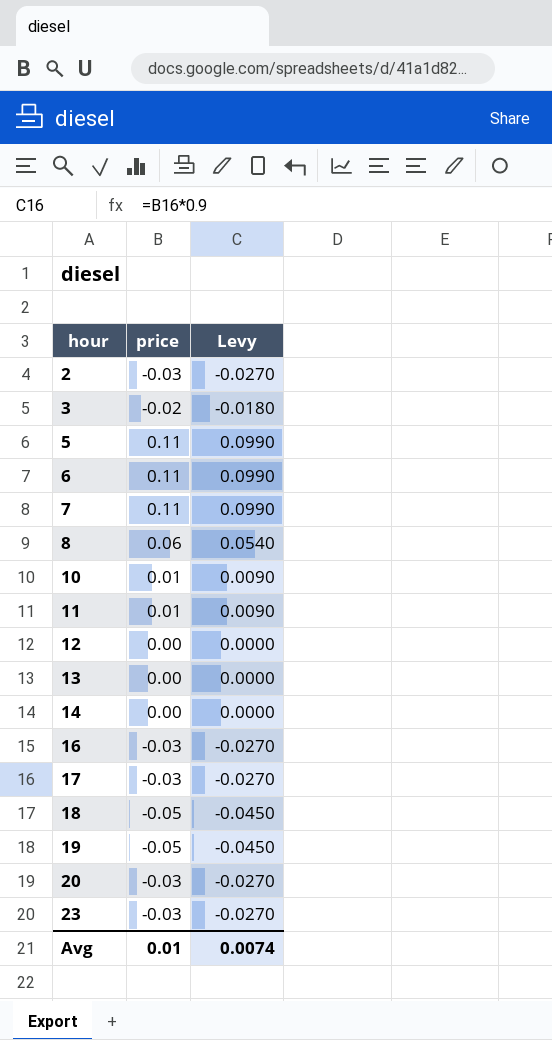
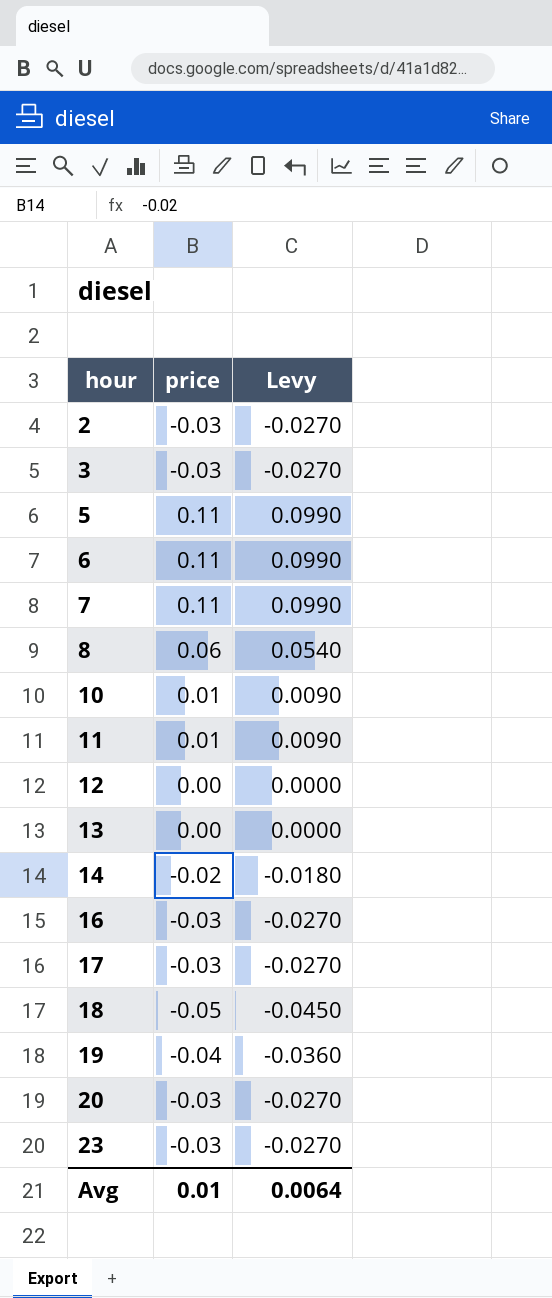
3 | price: -0.02 -> -0.03
3 | Levy: -0.0180 -> -0.0270
14 | price: 0.00 -> -0.02
14 | Levy: 0.0000 -> -0.0180
19 | price: -0.05 -> -0.04
19 | Levy: -0.0450 -> -0.0360
Avg | Levy: 0.0074 -> 0.0064

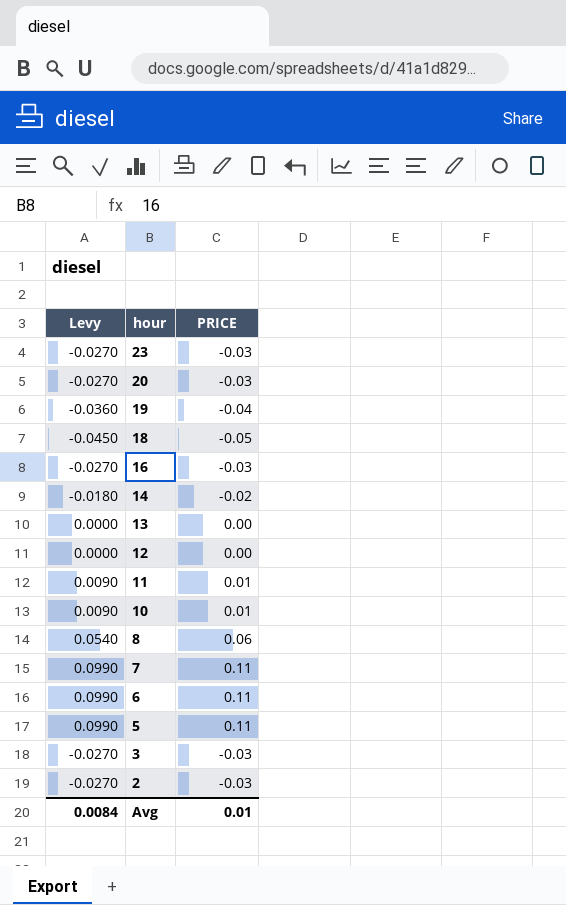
row order: hour ascending -> hour descending
column Levy | position: 3 -> 1
column name: price -> PRICE
row 17: -0.03 | -0.0270 -> none
Avg | Levy: 0.0064 -> 0.0084

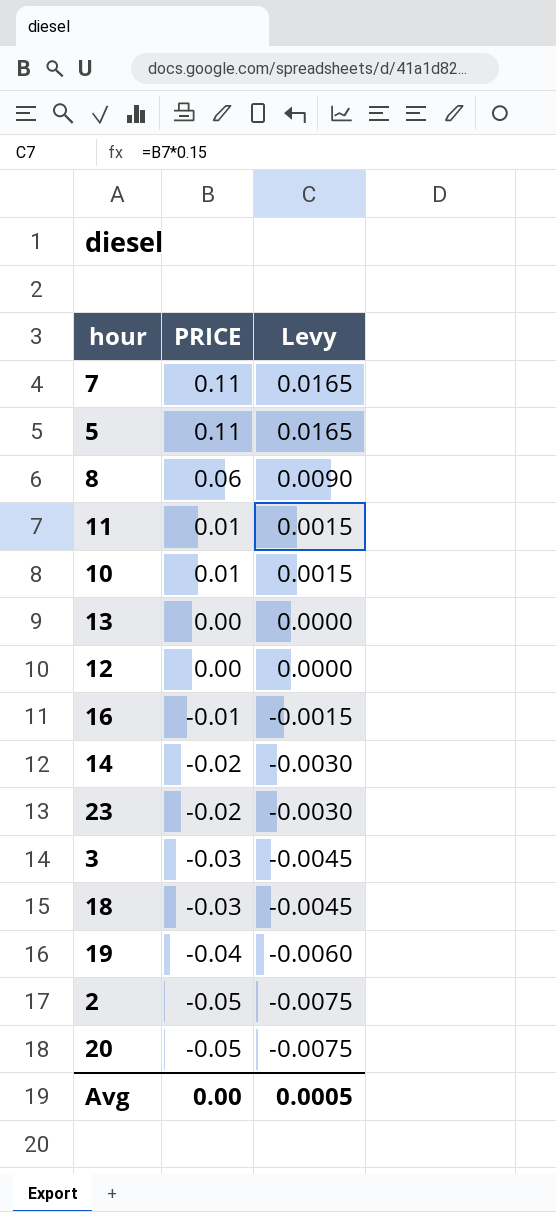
row order: hour descending -> PRICE descending
column Levy | formula: [PRICE] * 0.9 -> [PRICE] * 0.15
column Levy | position: 1 -> 3
row 6: 0.0990 | 0.11 -> none
16 | PRICE: -0.03 -> -0.01
23 | PRICE: -0.03 -> -0.02
18 | PRICE: -0.05 -> -0.03
2 | PRICE: -0.03 -> -0.05
20 | PRICE: -0.03 -> -0.05
Avg | PRICE: 0.01 -> 0.00
Avg | Levy: 0.0084 -> 0.0005

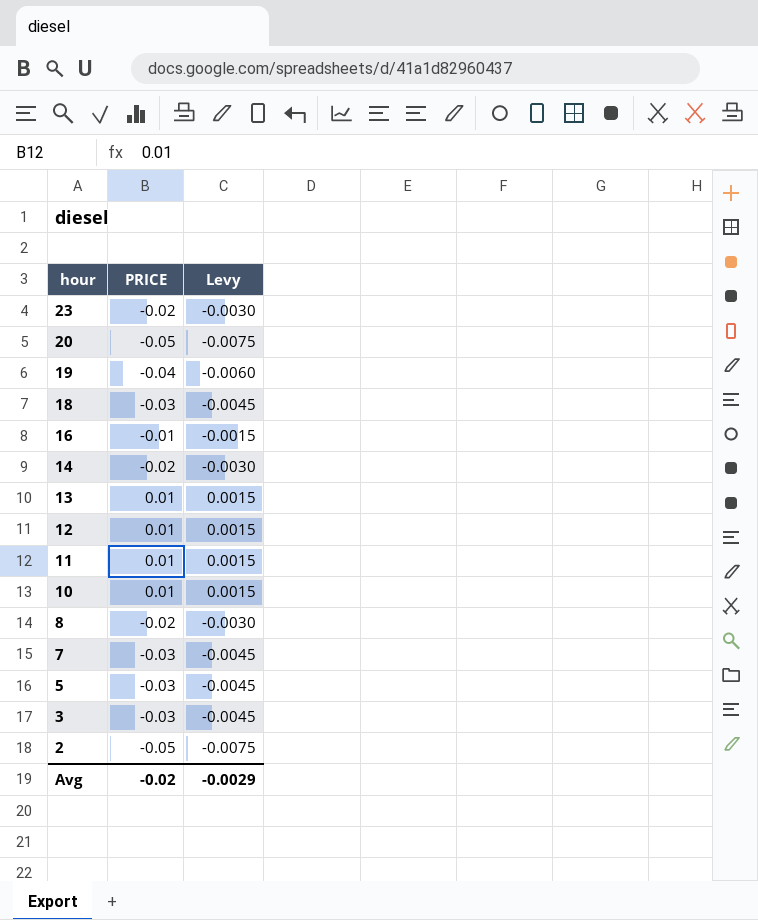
row order: PRICE descending -> hour descending
13 | PRICE: 0.00 -> 0.01
13 | Levy: 0.0000 -> 0.0015
12 | PRICE: 0.00 -> 0.01
12 | Levy: 0.0000 -> 0.0015
8 | PRICE: 0.06 -> -0.02
8 | Levy: 0.0090 -> -0.0030
7 | PRICE: 0.11 -> -0.03
7 | Levy: 0.0165 -> -0.0045
5 | PRICE: 0.11 -> -0.03
5 | Levy: 0.0165 -> -0.0045
Avg | PRICE: 0.00 -> -0.02
Avg | Levy: 0.0005 -> -0.0029

